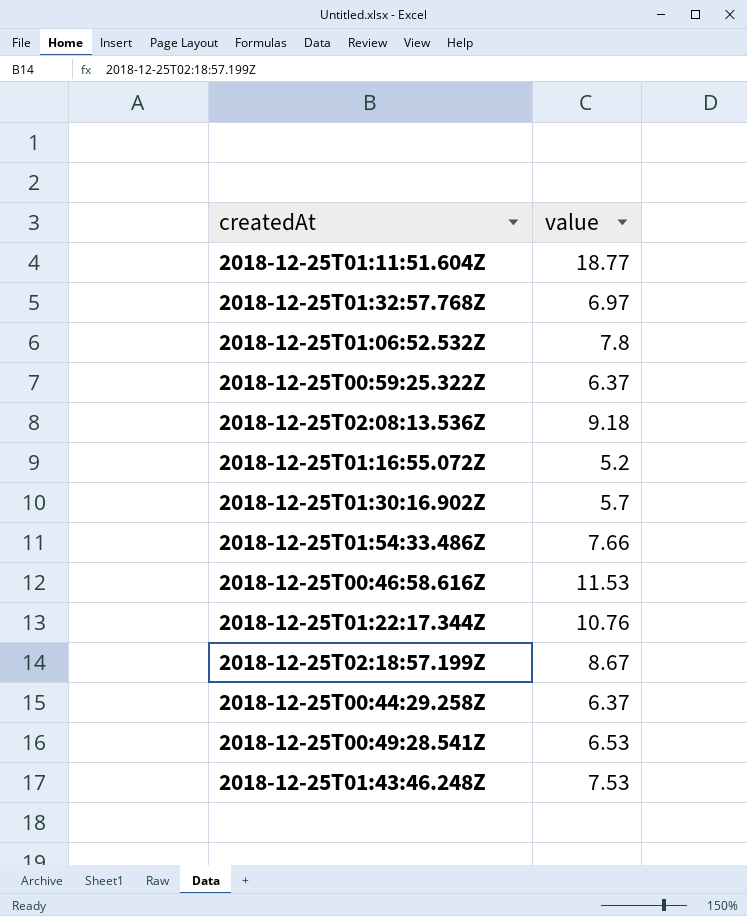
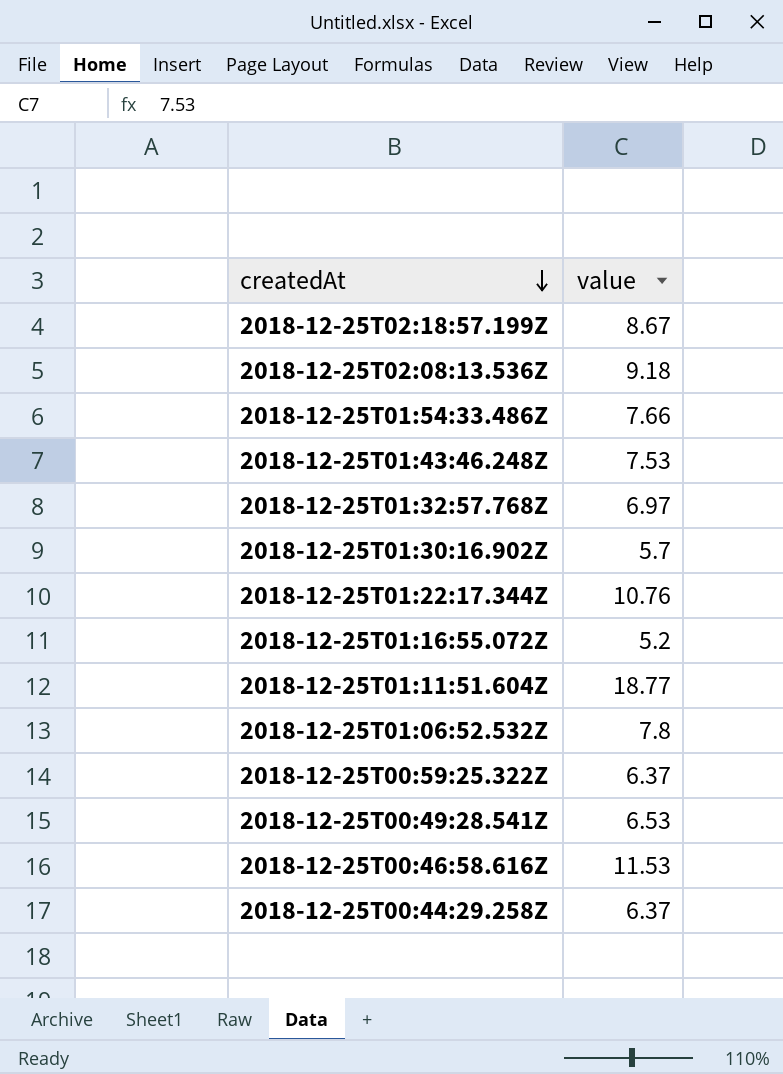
row order: none -> createdAt descending

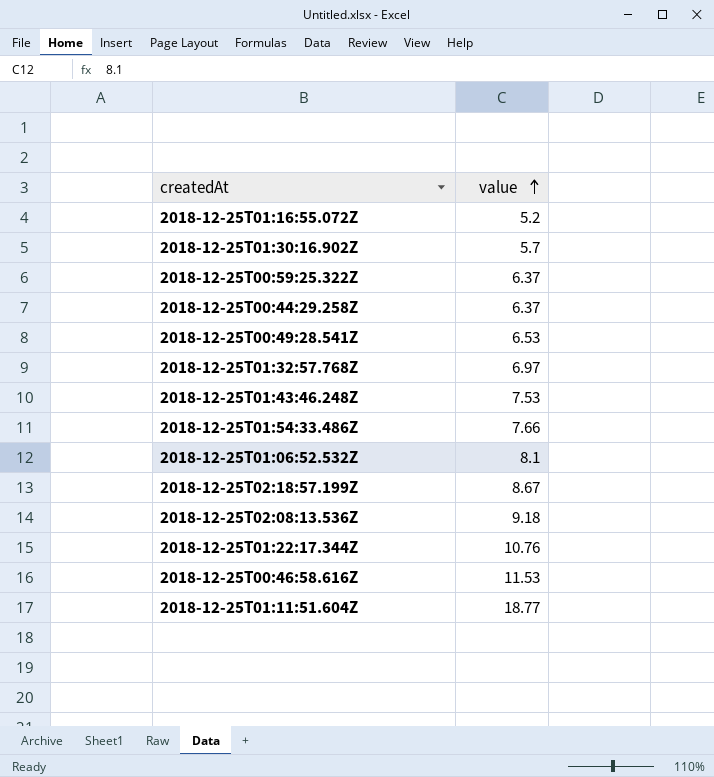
row order: createdAt descending -> value ascending
2018-12-25T01:06:52.532Z | value: 7.8 -> 8.1

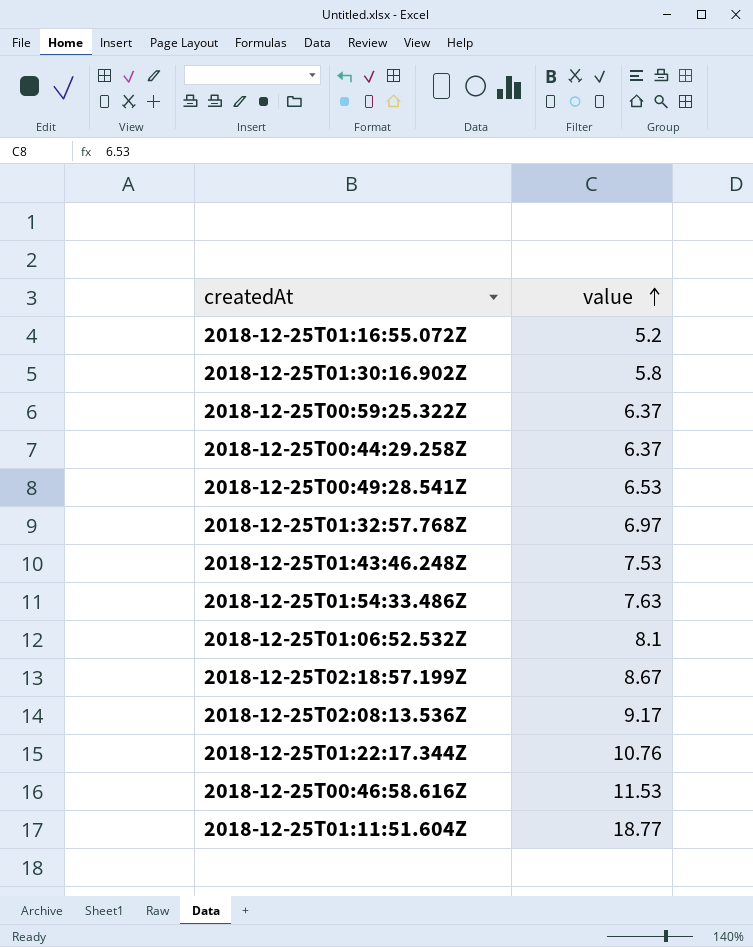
2018-12-25T01:30:16.902Z | value: 5.7 -> 5.8
2018-12-25T01:54:33.486Z | value: 7.66 -> 7.63
2018-12-25T02:08:13.536Z | value: 9.18 -> 9.17

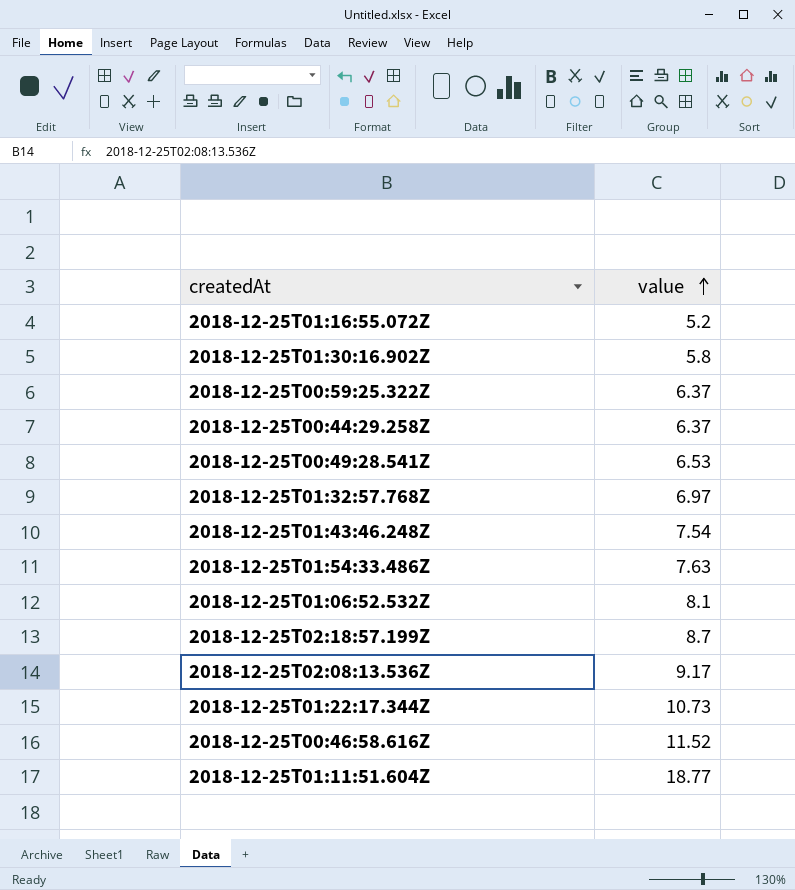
2018-12-25T01:43:46.248Z | value: 7.53 -> 7.54
2018-12-25T02:18:57.199Z | value: 8.67 -> 8.7
2018-12-25T01:22:17.344Z | value: 10.76 -> 10.73
2018-12-25T00:46:58.616Z | value: 11.53 -> 11.52

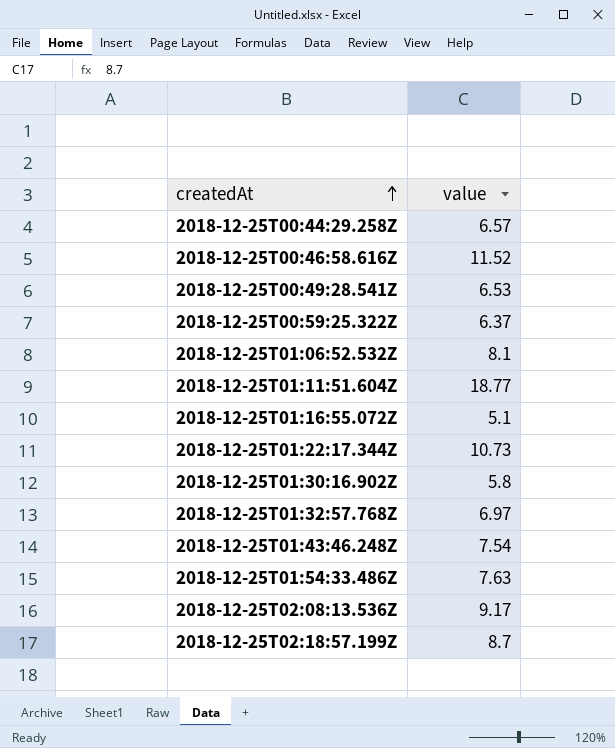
row order: value ascending -> createdAt ascending
2018-12-25T00:44:29.258Z | value: 6.37 -> 6.57
2018-12-25T01:16:55.072Z | value: 5.2 -> 5.1

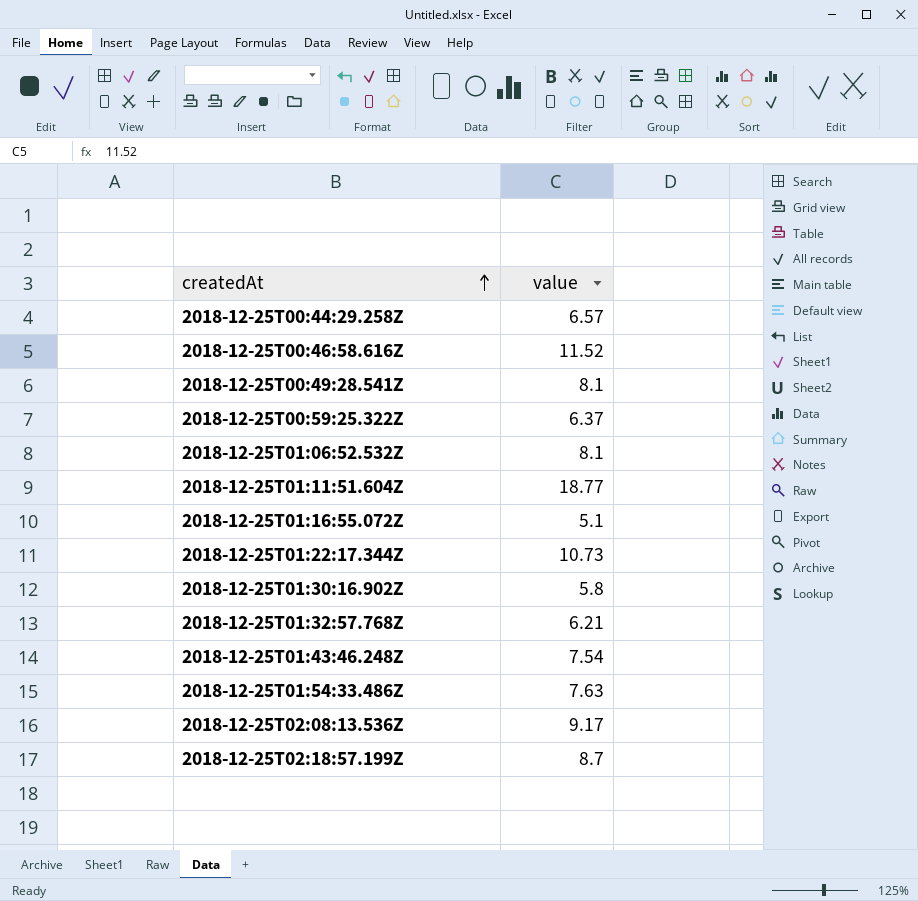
2018-12-25T00:49:28.541Z | value: 6.53 -> 8.1
2018-12-25T01:32:57.768Z | value: 6.97 -> 6.21

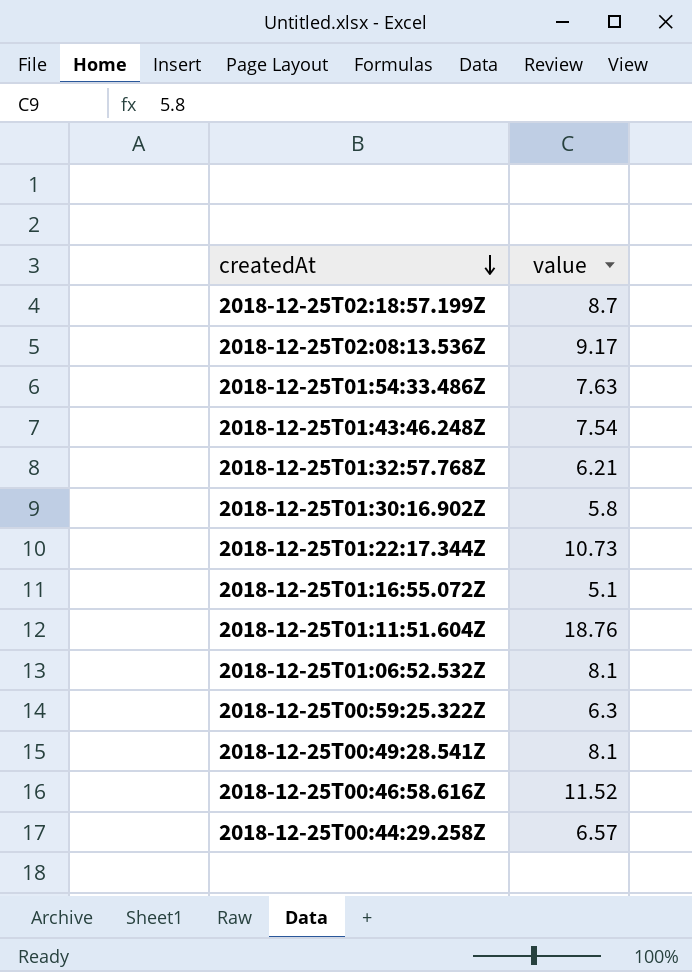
row order: createdAt ascending -> createdAt descending
2018-12-25T01:11:51.604Z | value: 18.77 -> 18.76
2018-12-25T00:59:25.322Z | value: 6.37 -> 6.3

